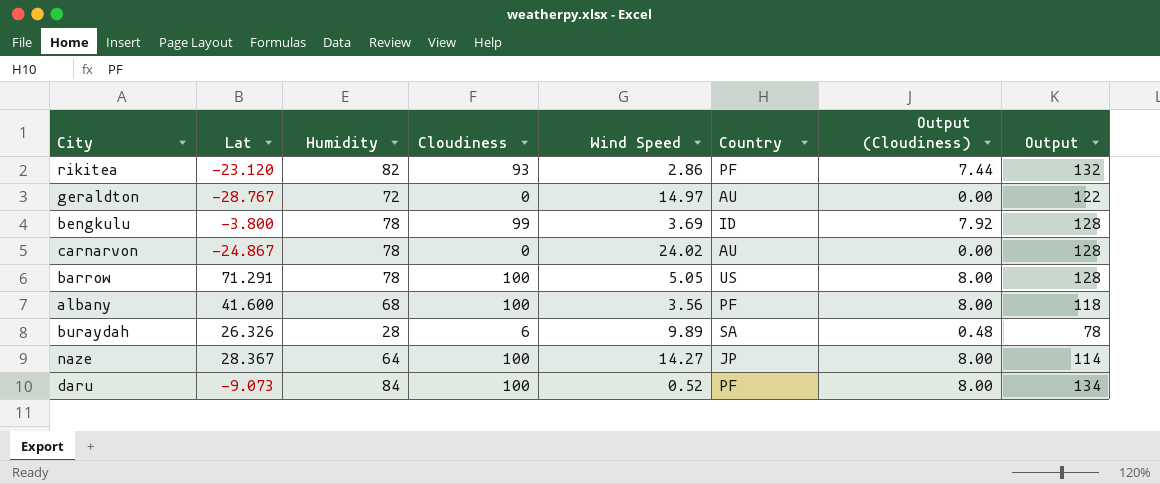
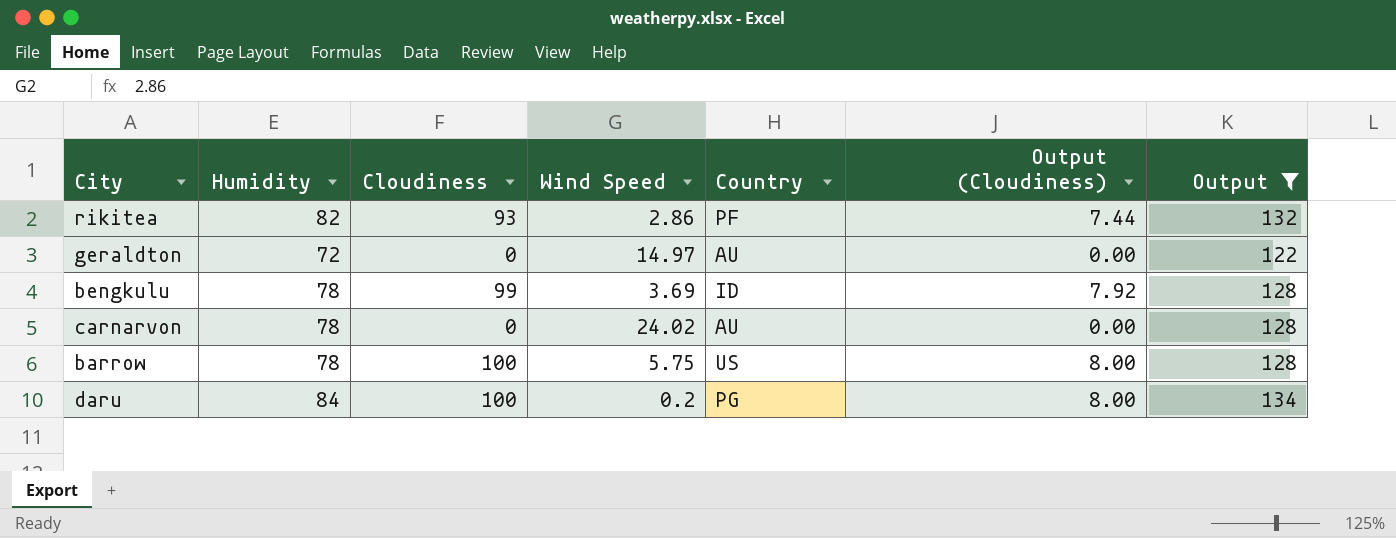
filter: none -> Output >= 122
column Lat | position: 2 -> none
barrow | Wind Speed: 5.05 -> 5.75
daru | Wind Speed: 0.52 -> 0.2
daru | Country: PF -> PG

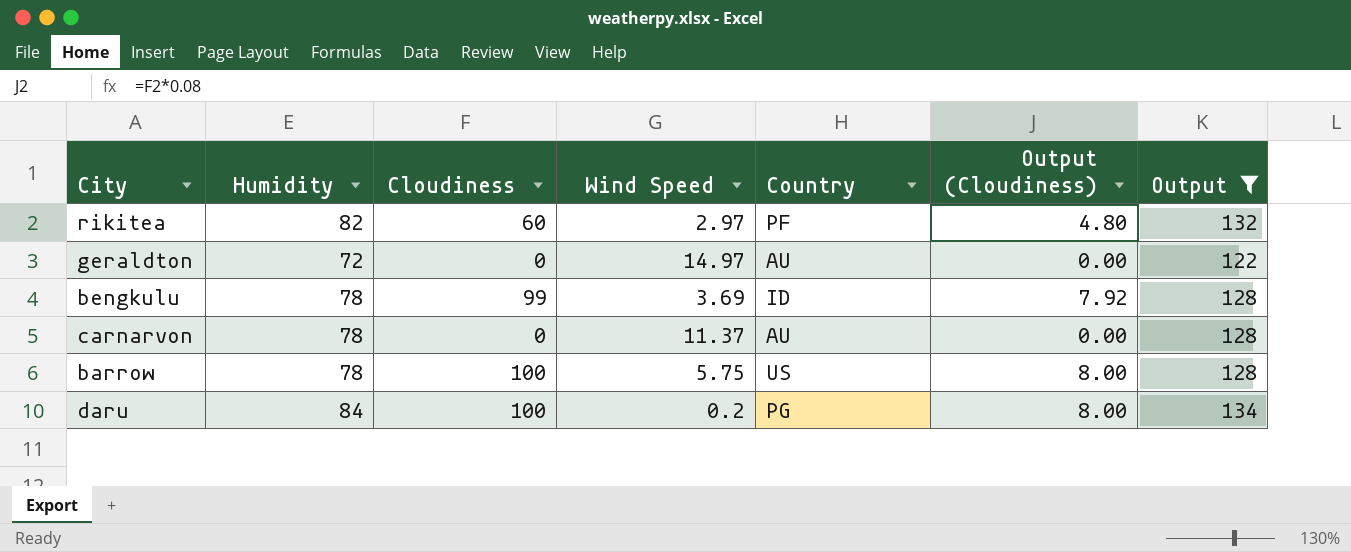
rikitea | Cloudiness: 93 -> 60
rikitea | Wind Speed: 2.86 -> 2.97
rikitea | Output (Cloudiness): 7.44 -> 4.80
carnarvon | Wind Speed: 24.02 -> 11.37

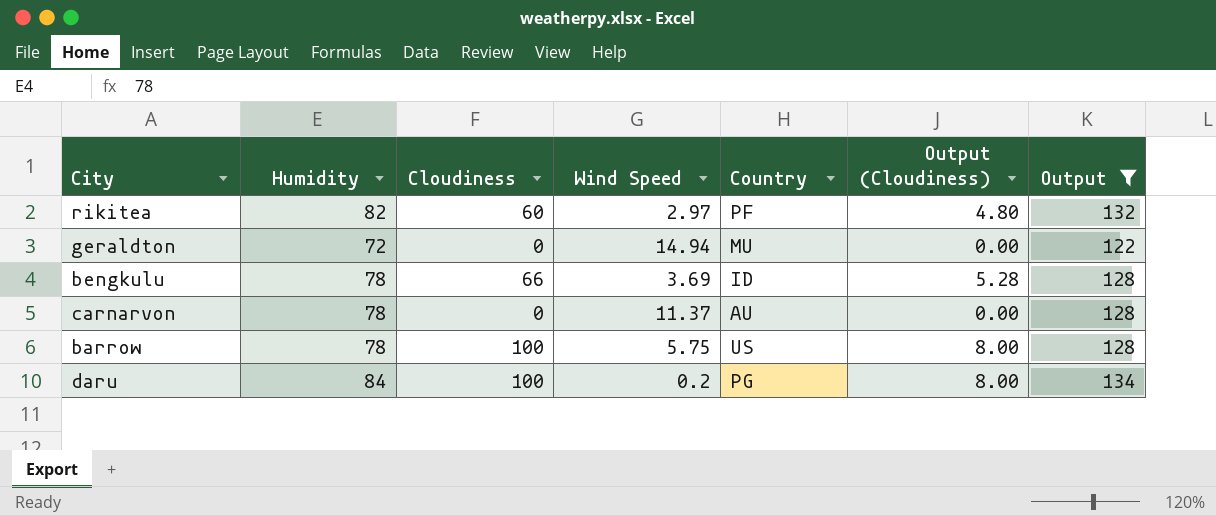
geraldton | Wind Speed: 14.97 -> 14.94
geraldton | Country: AU -> MU
bengkulu | Cloudiness: 99 -> 66
bengkulu | Output (Cloudiness): 7.92 -> 5.28

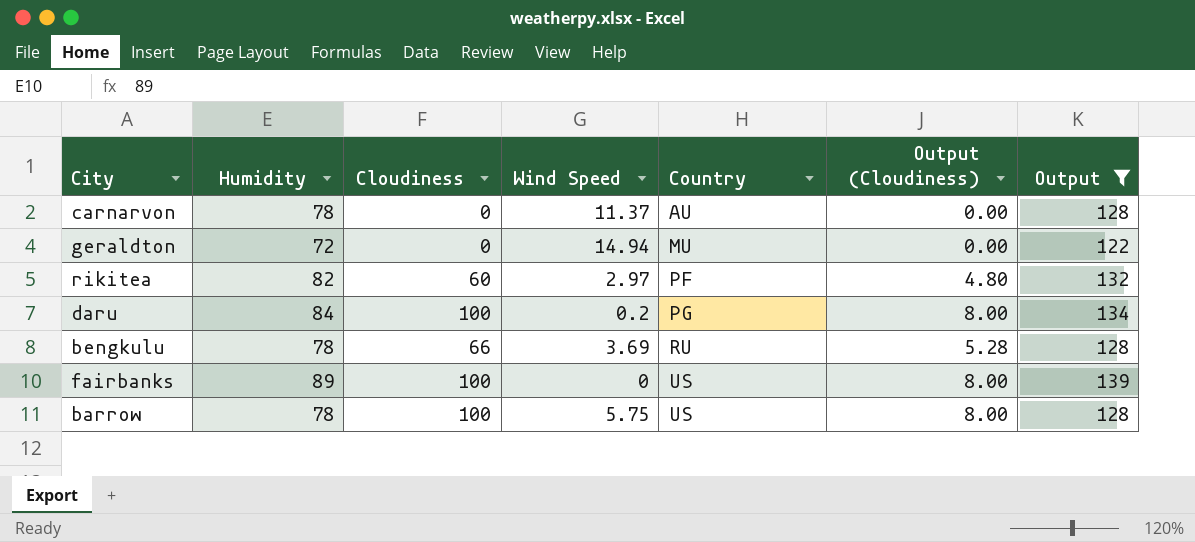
row order: none -> Country ascending
bengkulu | Country: ID -> RU
row fairbanks: none -> 89 | 100 | 0 | US | 8.00 | 139

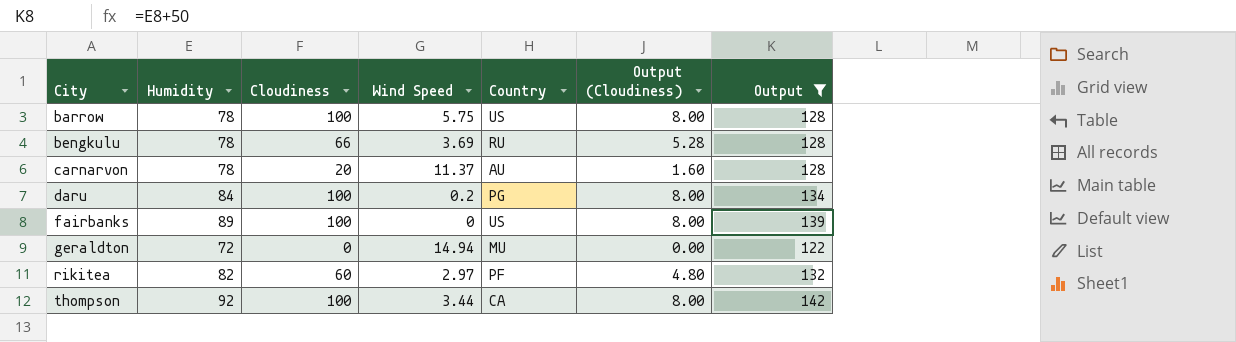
row order: Country ascending -> City ascending
carnarvon | Cloudiness: 0 -> 20
carnarvon | Output (Cloudiness): 0.00 -> 1.60
row thompson: none -> 92 | 100 | 3.44 | CA | 8.00 | 142

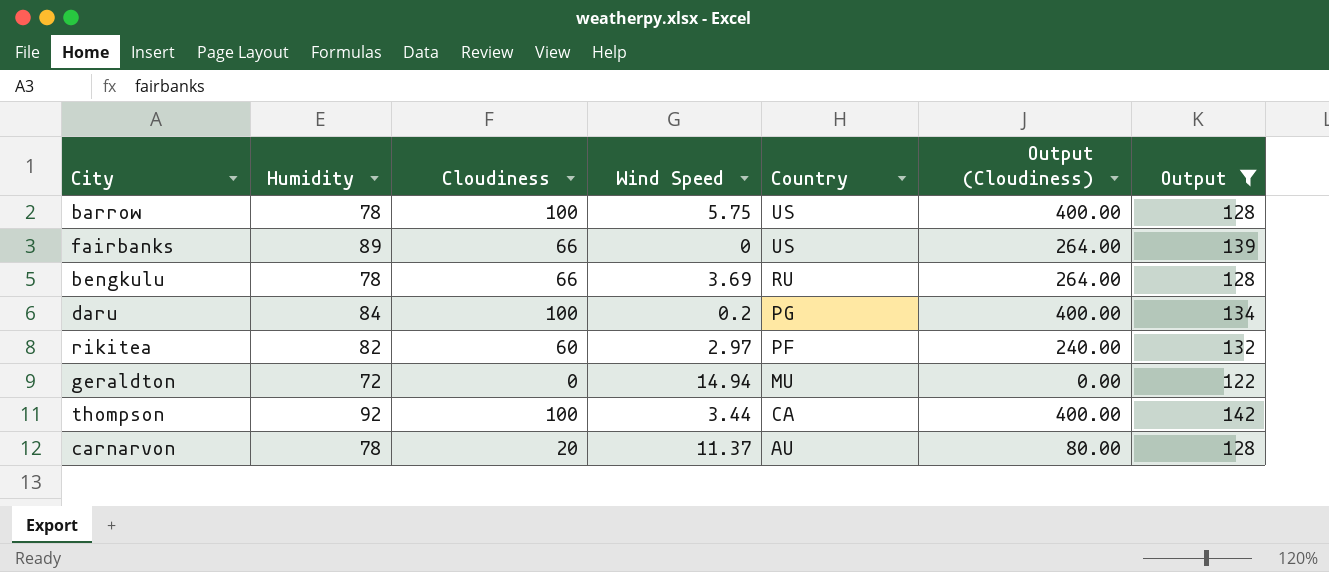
row order: City ascending -> Country descending
column Output (Cloudiness) | formula: [Cloudiness] * 0.08 -> [Cloudiness] * 4
fairbanks | Cloudiness: 100 -> 66

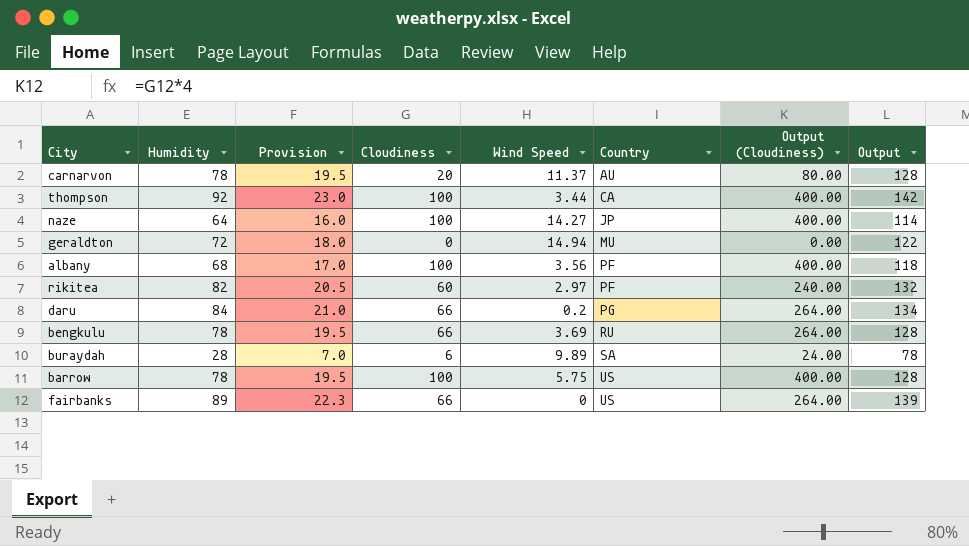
filter: Output >= 122 -> none
row order: Country descending -> Country ascending
column Provision | formula: none -> [Humidity] * 0.25
daru | Cloudiness: 100 -> 66
daru | Output (Cloudiness): 400.00 -> 264.00

